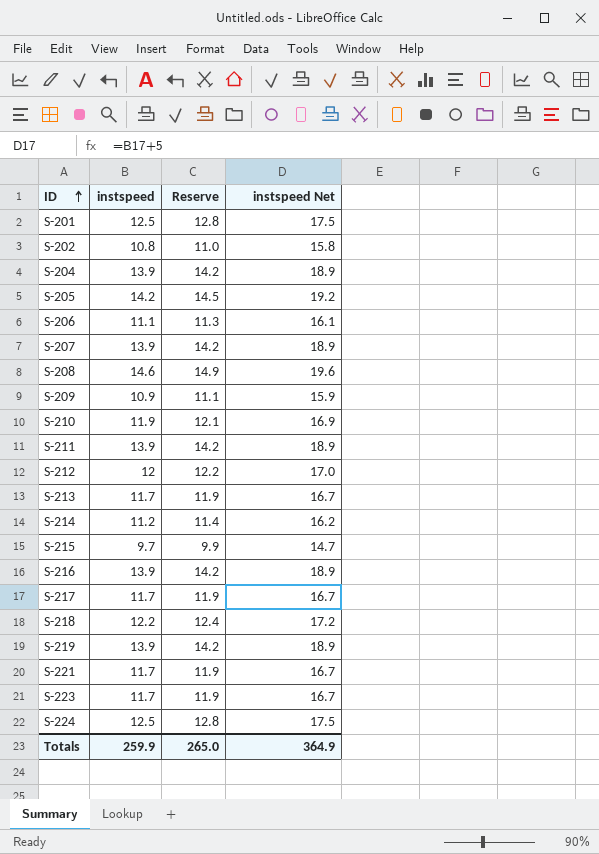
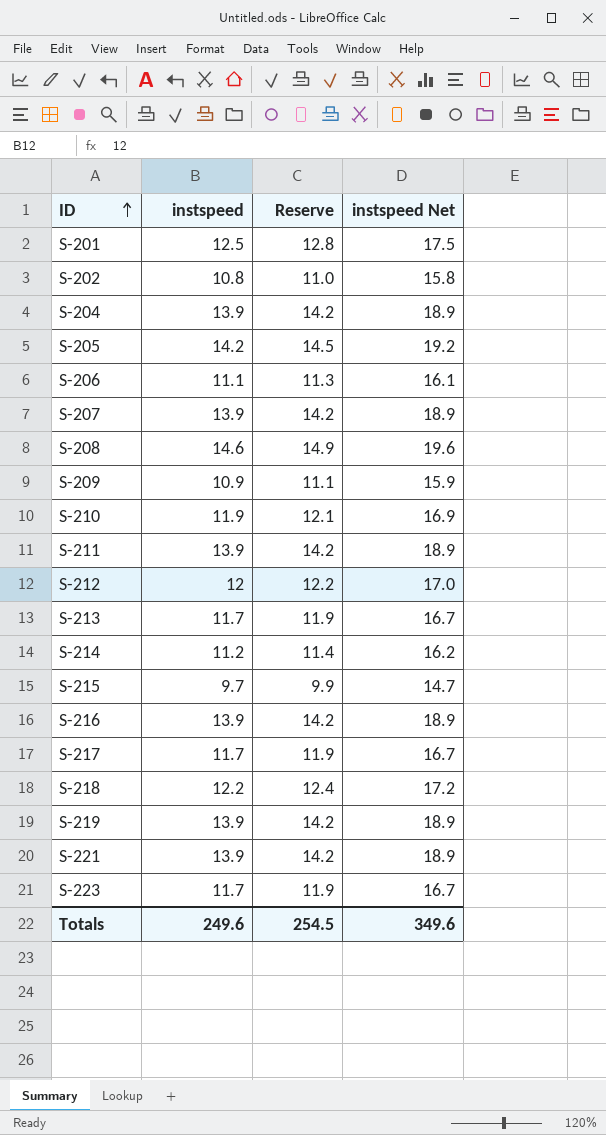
row S-224: 12.5 | 12.8 | 17.5 -> none
S-221 | instspeed: 11.7 -> 13.9
S-221 | Reserve: 11.9 -> 14.2
S-221 | instspeed Net: 16.7 -> 18.9
Totals | instspeed: 259.9 -> 249.6
Totals | Reserve: 265.0 -> 254.5
Totals | instspeed Net: 364.9 -> 349.6

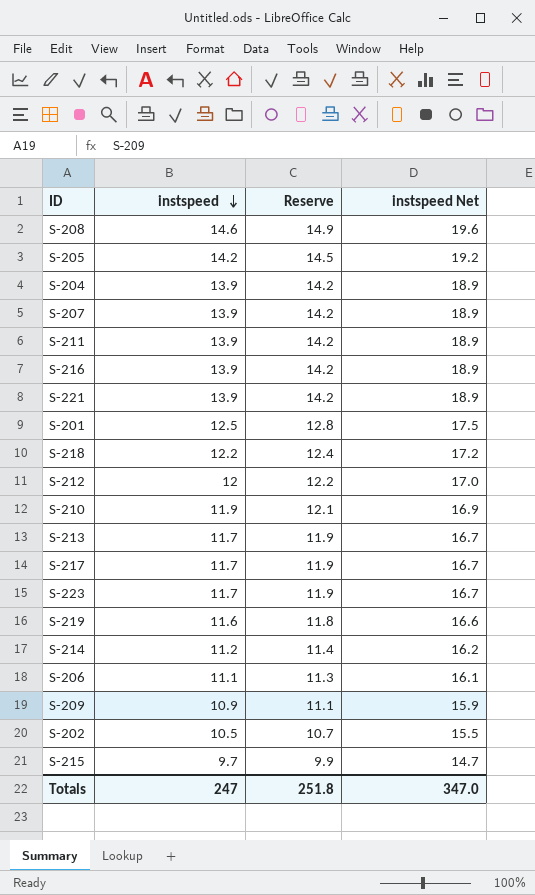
row order: ID ascending -> instspeed descending
S-219 | instspeed: 13.9 -> 11.6
S-219 | Reserve: 14.2 -> 11.8
S-219 | instspeed Net: 18.9 -> 16.6
S-202 | instspeed: 10.8 -> 10.5
S-202 | Reserve: 11.0 -> 10.7
S-202 | instspeed Net: 15.8 -> 15.5
Totals | instspeed: 249.6 -> 247
Totals | Reserve: 254.5 -> 251.8
Totals | instspeed Net: 349.6 -> 347.0

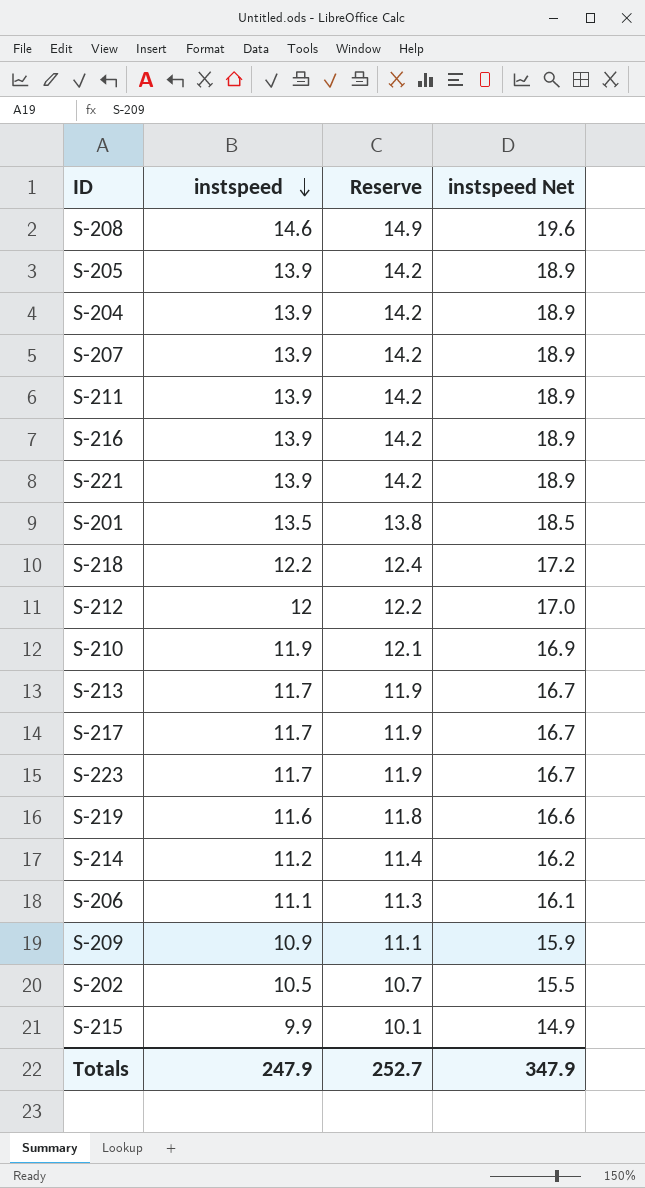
S-205 | instspeed: 14.2 -> 13.9
S-205 | Reserve: 14.5 -> 14.2
S-205 | instspeed Net: 19.2 -> 18.9
S-201 | instspeed: 12.5 -> 13.5
S-201 | Reserve: 12.8 -> 13.8
S-201 | instspeed Net: 17.5 -> 18.5
S-215 | instspeed: 9.7 -> 9.9
S-215 | Reserve: 9.9 -> 10.1
S-215 | instspeed Net: 14.7 -> 14.9
Totals | instspeed: 247 -> 247.9
Totals | Reserve: 251.8 -> 252.7
Totals | instspeed Net: 347.0 -> 347.9

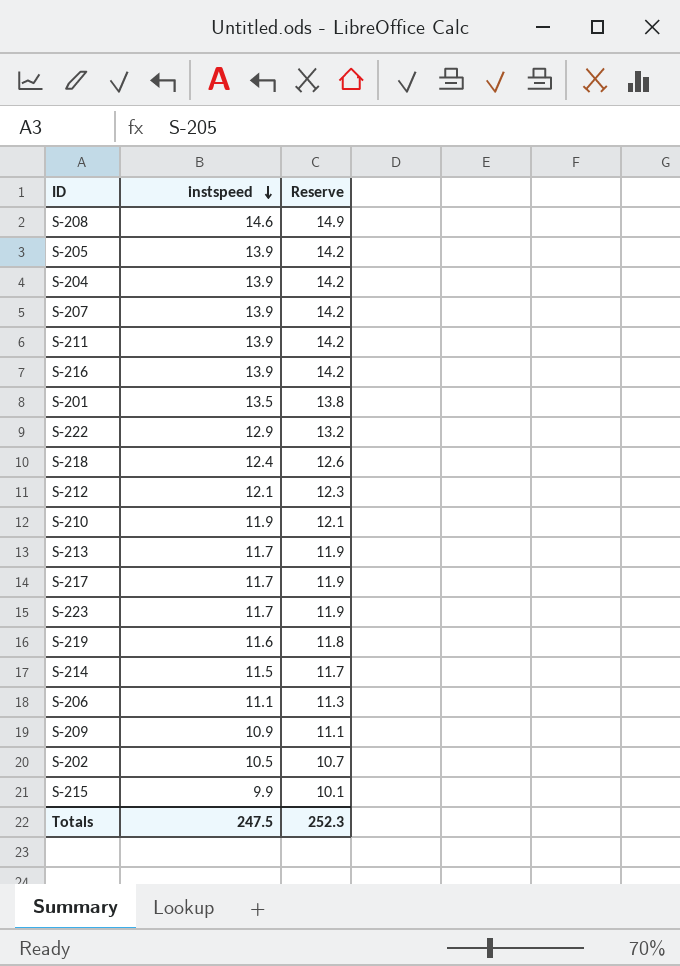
column instspeed Net | formula: [instspeed] + 5 -> none
row S-221: 13.9 | 14.2 | 18.9 -> none
row S-222: none -> 12.9 | 13.2
S-218 | instspeed: 12.2 -> 12.4
S-218 | Reserve: 12.4 -> 12.6
S-212 | instspeed: 12 -> 12.1
S-212 | Reserve: 12.2 -> 12.3
S-214 | instspeed: 11.2 -> 11.5
S-214 | Reserve: 11.4 -> 11.7
Totals | instspeed: 247.9 -> 247.5
Totals | Reserve: 252.7 -> 252.3

